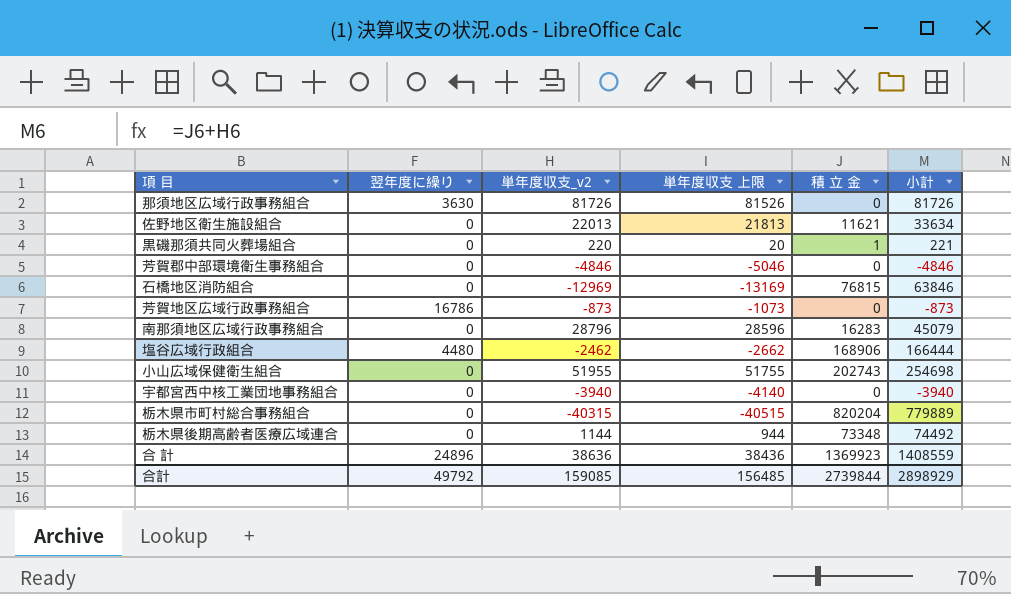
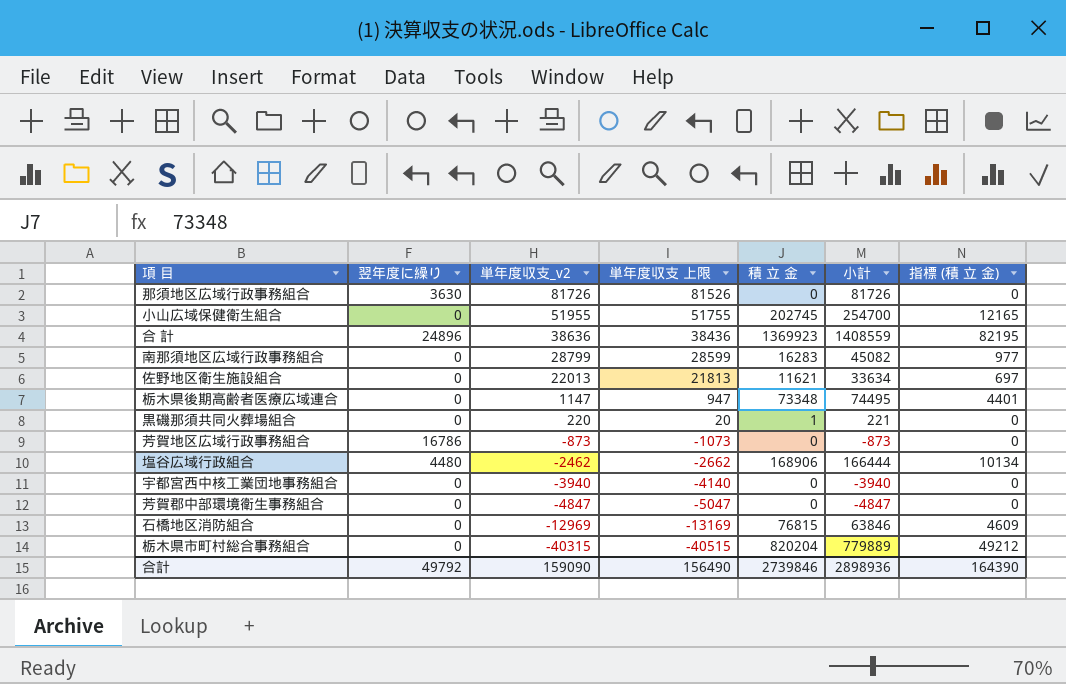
row order: none -> 単年度収支_v2 descending
column 指標 (積 立 金) | formula: none -> [積 立 金] * 0.06
小山広域保健衛生組合 | 積 立 金: 202743 -> 202745
小山広域保健衛生組合 | 小計: 254698 -> 254700
南那須地区広域行政事務組合 | 単年度収支_v2: 28796 -> 28799
南那須地区広域行政事務組合 | 単年度収支 上限: 28596 -> 28599
南那須地区広域行政事務組合 | 小計: 45079 -> 45082
栃木県後期高齢者医療広域連合 | 単年度収支_v2: 1144 -> 1147
栃木県後期高齢者医療広域連合 | 単年度収支 上限: 944 -> 947
栃木県後期高齢者医療広域連合 | 小計: 74492 -> 74495
芳賀郡中部環境衛生事務組合 | 単年度収支_v2: -4846 -> -4847
芳賀郡中部環境衛生事務組合 | 単年度収支 上限: -5046 -> -5047
芳賀郡中部環境衛生事務組合 | 小計: -4846 -> -4847
合計 | 単年度収支_v2: 159085 -> 159090
合計 | 単年度収支 上限: 156485 -> 156490
合計 | 積 立 金: 2739844 -> 2739846
合計 | 小計: 2898929 -> 2898936

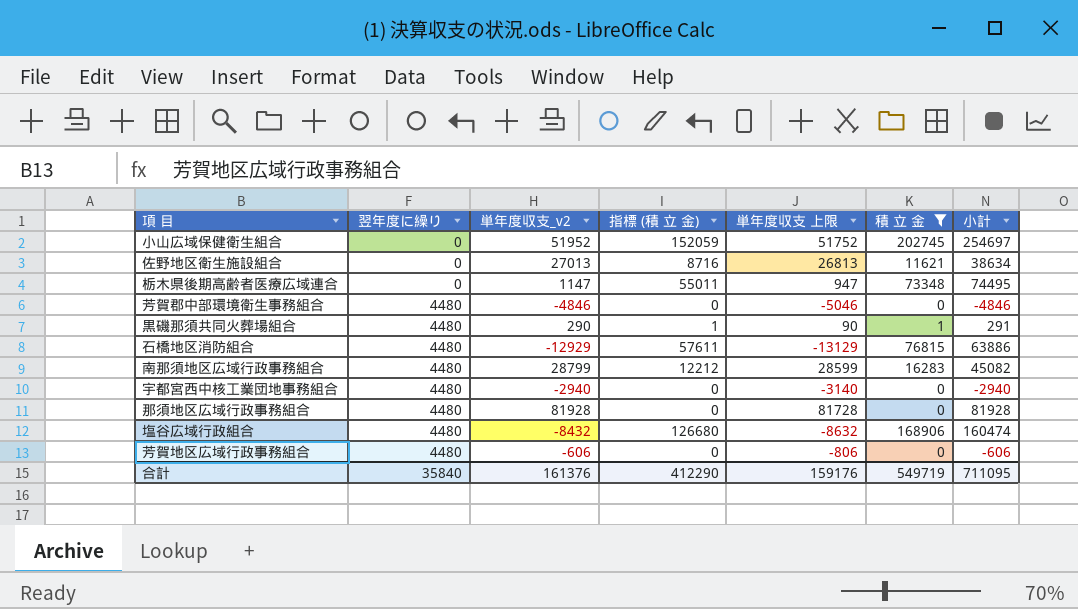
filter: none -> 積 立 金 <= 202745
row order: 単年度収支_v2 descending -> 翌年度に繰り ascending
column 指標 (積 立 金) | formula: [積 立 金] * 0.06 -> [積 立 金] * 0.75
column 指標 (積 立 金) | position: 7 -> 4
小山広域保健衛生組合 | 単年度収支_v2: 51955 -> 51952
小山広域保健衛生組合 | 単年度収支 上限: 51755 -> 51752
小山広域保健衛生組合 | 小計: 254700 -> 254697
佐野地区衛生施設組合 | 単年度収支_v2: 22013 -> 27013
佐野地区衛生施設組合 | 単年度収支 上限: 21813 -> 26813
佐野地区衛生施設組合 | 小計: 33634 -> 38634
芳賀郡中部環境衛生事務組合 | 翌年度に繰り: 0 -> 4480
芳賀郡中部環境衛生事務組合 | 単年度収支_v2: -4847 -> -4846
芳賀郡中部環境衛生事務組合 | 単年度収支 上限: -5047 -> -5046
芳賀郡中部環境衛生事務組合 | 小計: -4847 -> -4846
黒磯那須共同火葬場組合 | 翌年度に繰り: 0 -> 4480
黒磯那須共同火葬場組合 | 単年度収支_v2: 220 -> 290
黒磯那須共同火葬場組合 | 単年度収支 上限: 20 -> 90
黒磯那須共同火葬場組合 | 小計: 221 -> 291
石橋地区消防組合 | 翌年度に繰り: 0 -> 4480
石橋地区消防組合 | 単年度収支_v2: -12969 -> -12929
石橋地区消防組合 | 単年度収支 上限: -13169 -> -13129
石橋地区消防組合 | 小計: 63846 -> 63886
南那須地区広域行政事務組合 | 翌年度に繰り: 0 -> 4480
宇都宮西中核工業団地事務組合 | 翌年度に繰り: 0 -> 4480
宇都宮西中核工業団地事務組合 | 単年度収支_v2: -3940 -> -2940
宇都宮西中核工業団地事務組合 | 単年度収支 上限: -4140 -> -3140
宇都宮西中核工業団地事務組合 | 小計: -3940 -> -2940
那須地区広域行政事務組合 | 翌年度に繰り: 3630 -> 4480
那須地区広域行政事務組合 | 単年度収支_v2: 81726 -> 81928
那須地区広域行政事務組合 | 単年度収支 上限: 81526 -> 81728
那須地区広域行政事務組合 | 小計: 81726 -> 81928
塩谷広域行政組合 | 単年度収支_v2: -2462 -> -8432
塩谷広域行政組合 | 単年度収支 上限: -2662 -> -8632
塩谷広域行政組合 | 小計: 166444 -> 160474
芳賀地区広域行政事務組合 | 翌年度に繰り: 16786 -> 4480
芳賀地区広域行政事務組合 | 単年度収支_v2: -873 -> -606
芳賀地区広域行政事務組合 | 単年度収支 上限: -1073 -> -806
芳賀地区広域行政事務組合 | 小計: -873 -> -606
合計 | 翌年度に繰り: 49792 -> 35840
合計 | 単年度収支_v2: 159090 -> 161376
合計 | 指標 (積 立 金): 164390 -> 412290
合計 | 単年度収支 上限: 156490 -> 159176
合計 | 積 立 金: 2739846 -> 549719
合計 | 小計: 2898936 -> 711095

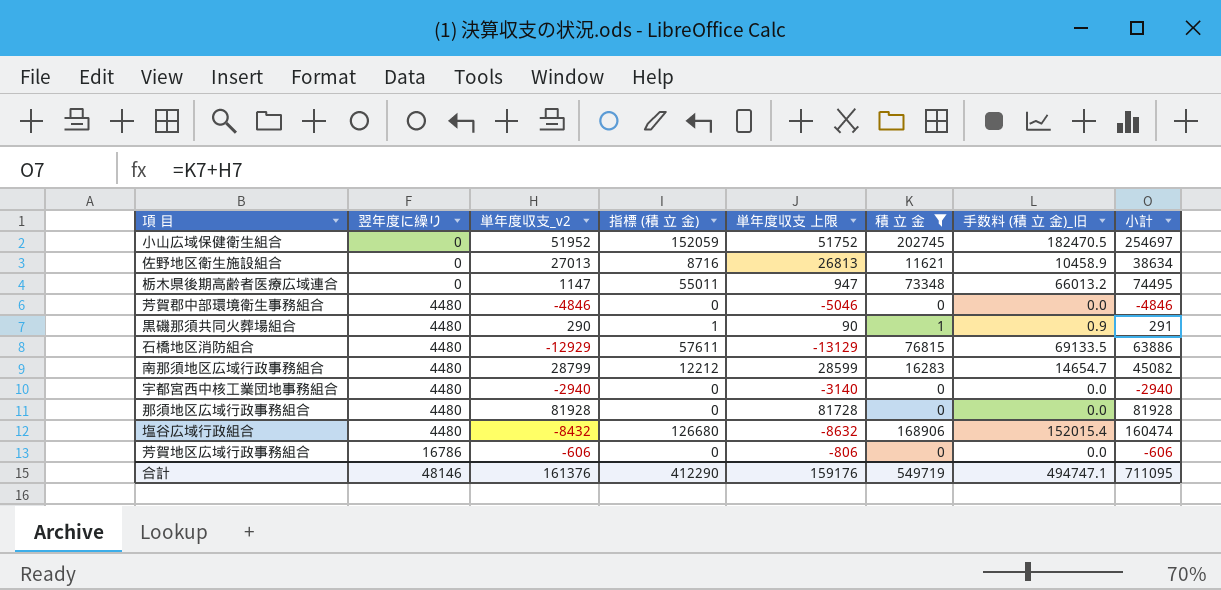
column 手数料 (積 立 金)_旧 | formula: none -> [積 立 金] * 0.9
芳賀地区広域行政事務組合 | 翌年度に繰り: 4480 -> 16786
合計 | 翌年度に繰り: 35840 -> 48146

